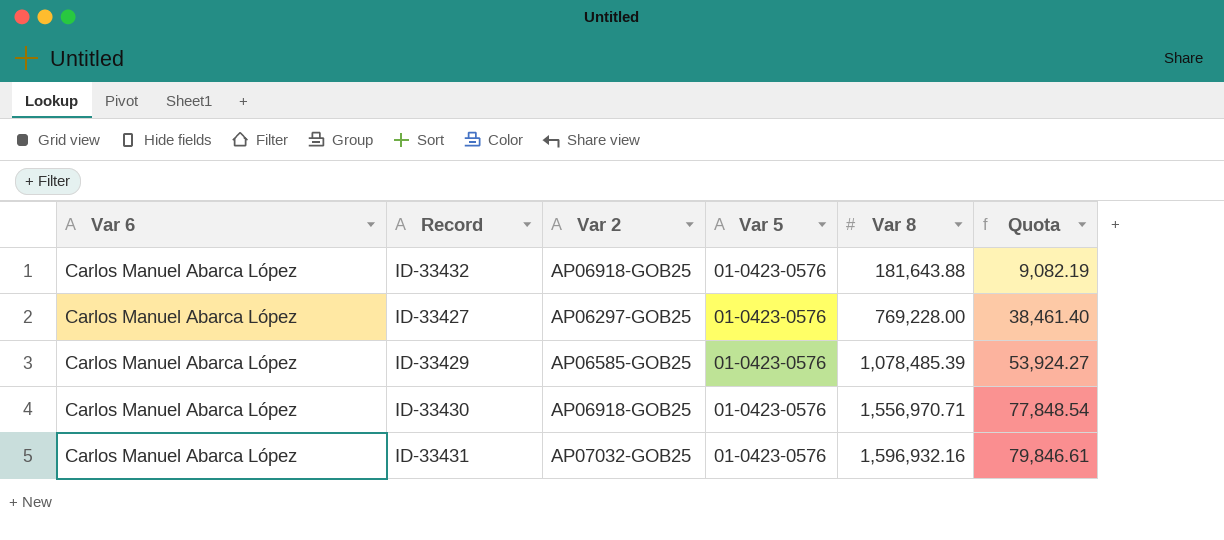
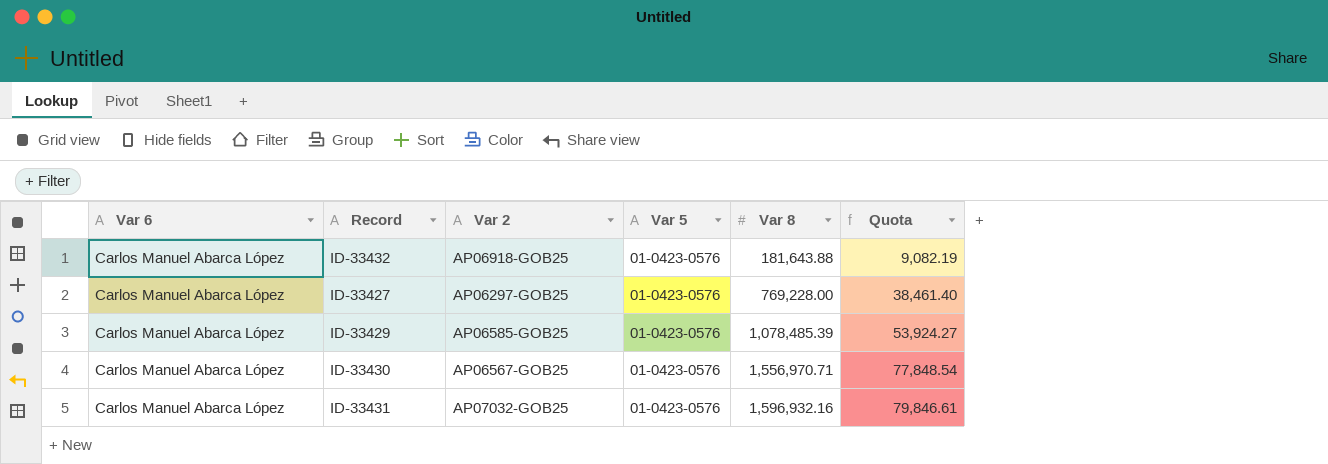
ID-33430 | Var 2: AP06918-GOB25 -> AP06567-GOB25

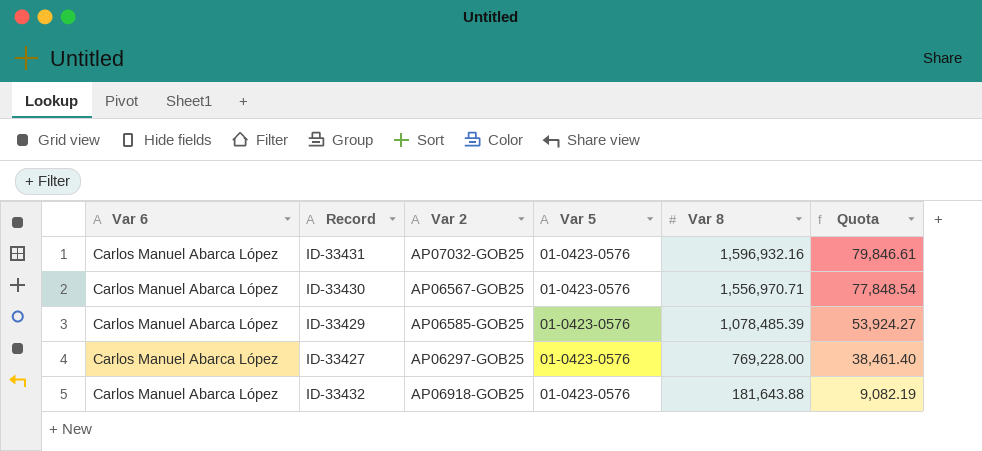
row order: Var 8 ascending -> Var 8 descending

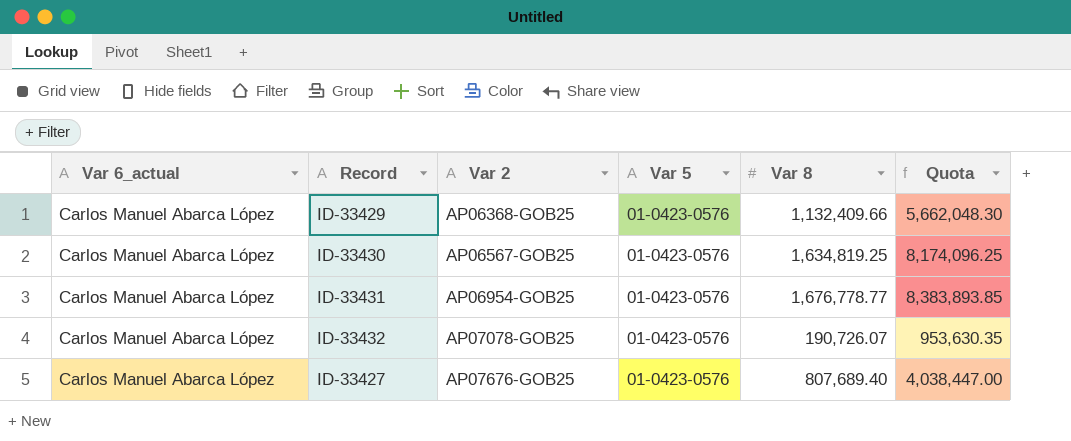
row order: Var 8 descending -> Var 2 ascending
column name: Var 6 -> Var 6_actual
column Quota | formula: [Var 8] * 0.05 -> [Var 8] * 5
ID-33429 | Var 2: AP06585-GOB25 -> AP06368-GOB25
ID-33429 | Var 8: 1,078,485.39 -> 1,132,409.66
ID-33430 | Var 8: 1,556,970.71 -> 1,634,819.25
ID-33431 | Var 2: AP07032-GOB25 -> AP06954-GOB25
ID-33431 | Var 8: 1,596,932.16 -> 1,676,778.77
ID-33432 | Var 2: AP06918-GOB25 -> AP07078-GOB25
ID-33432 | Var 8: 181,643.88 -> 190,726.07
ID-33427 | Var 2: AP06297-GOB25 -> AP07676-GOB25
ID-33427 | Var 8: 769,228.00 -> 807,689.40

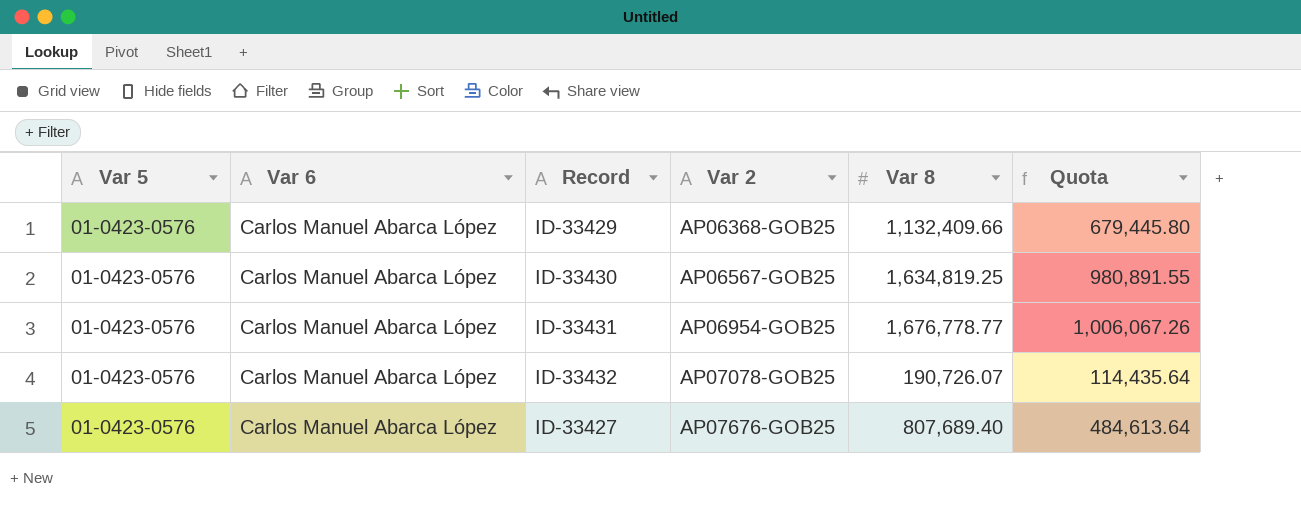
column Var 5 | position: 4 -> 1
column name: Var 6_actual -> Var 6
column Quota | formula: [Var 8] * 5 -> [Var 8] * 0.6

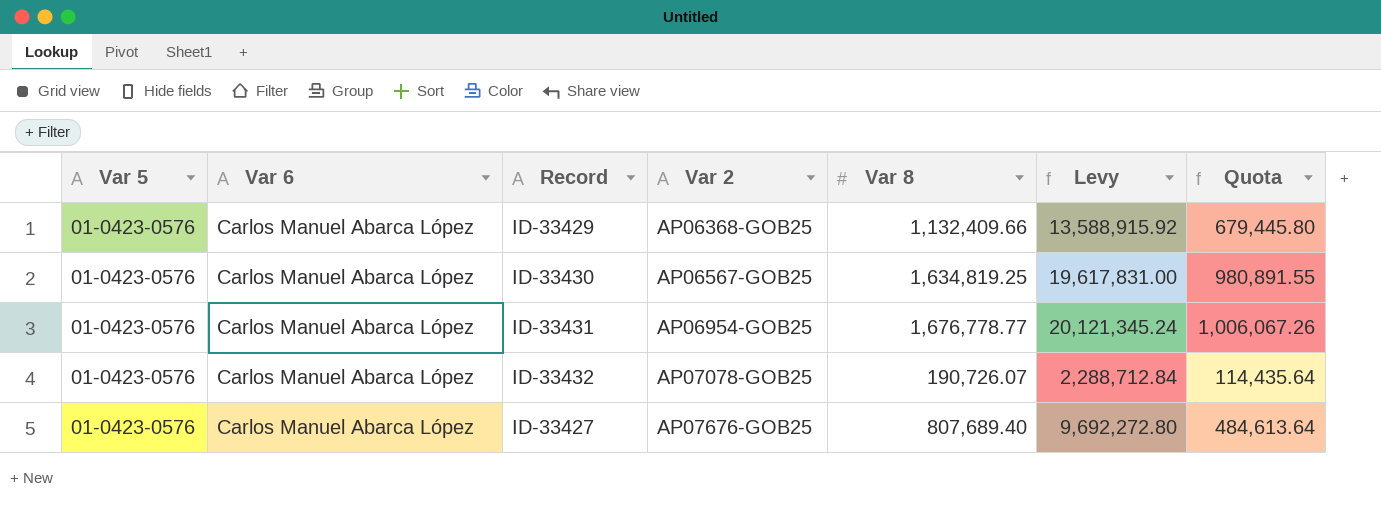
column Levy | formula: none -> [Var 8] * 12

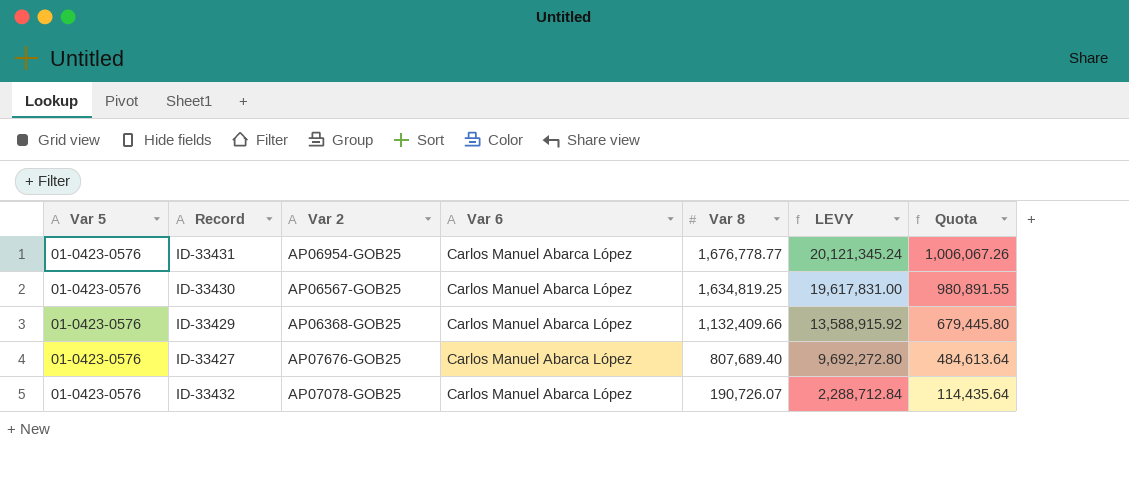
row order: Var 2 ascending -> Var 8 descending
column Var 6 | position: 2 -> 4
column name: Levy -> LEVY

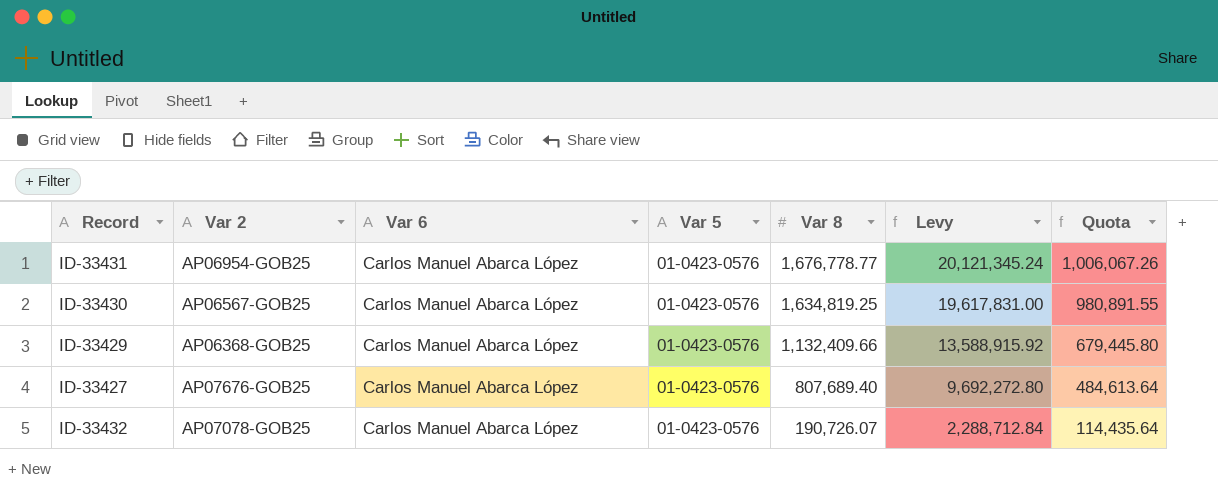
column Var 5 | position: 1 -> 4
column name: LEVY -> Levy

